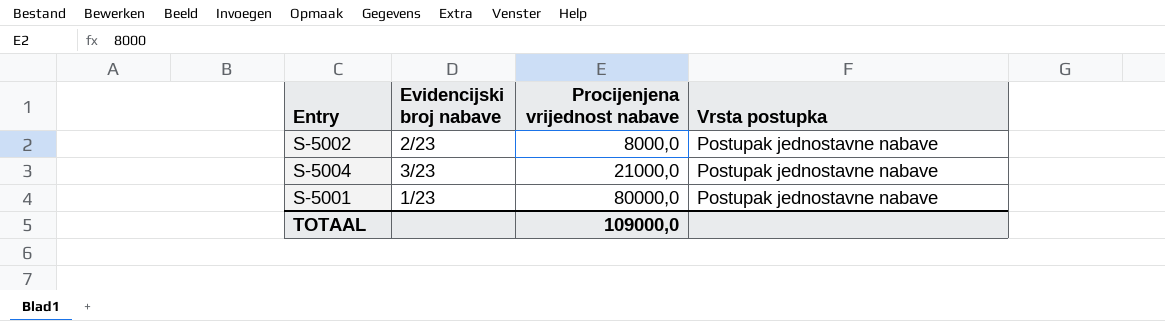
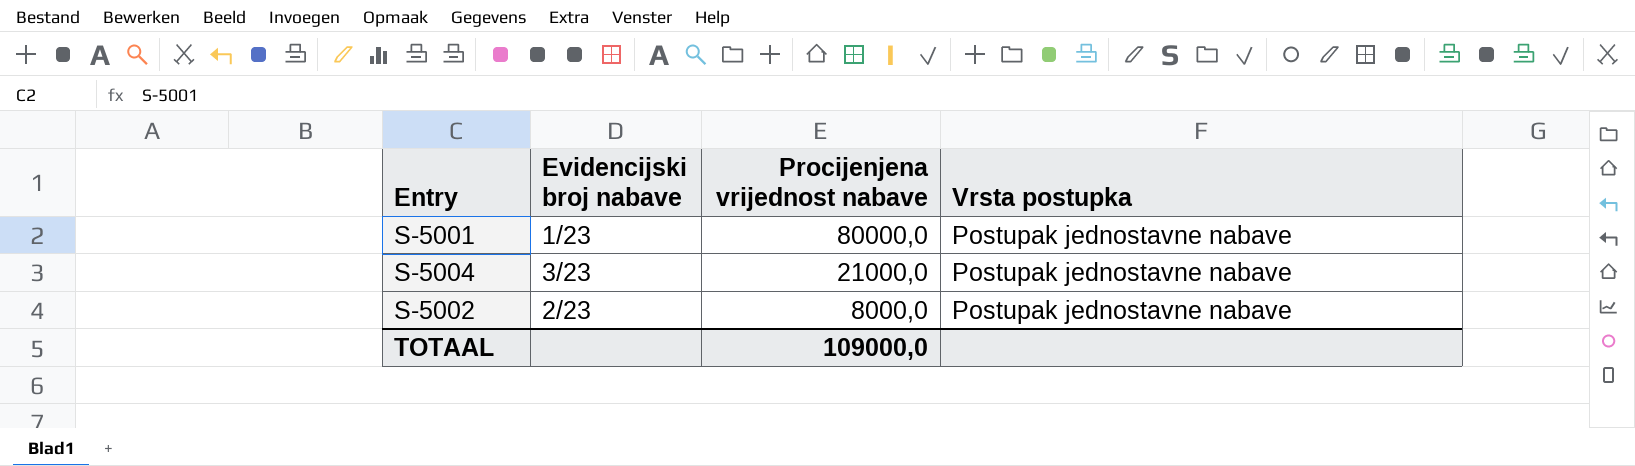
row order: Procijenjena vrijednost nabave ascending -> Procijenjena vrijednost nabave descending

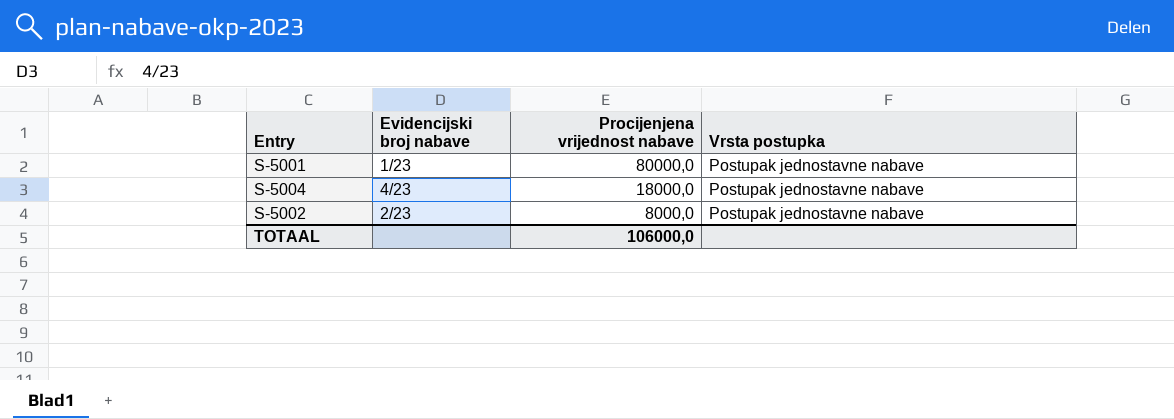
S-5004 | Evidencijski broj nabave: 3/23 -> 4/23
S-5004 | Procijenjena vrijednost nabave: 21000,0 -> 18000,0
TOTAAL | Procijenjena vrijednost nabave: 109000,0 -> 106000,0

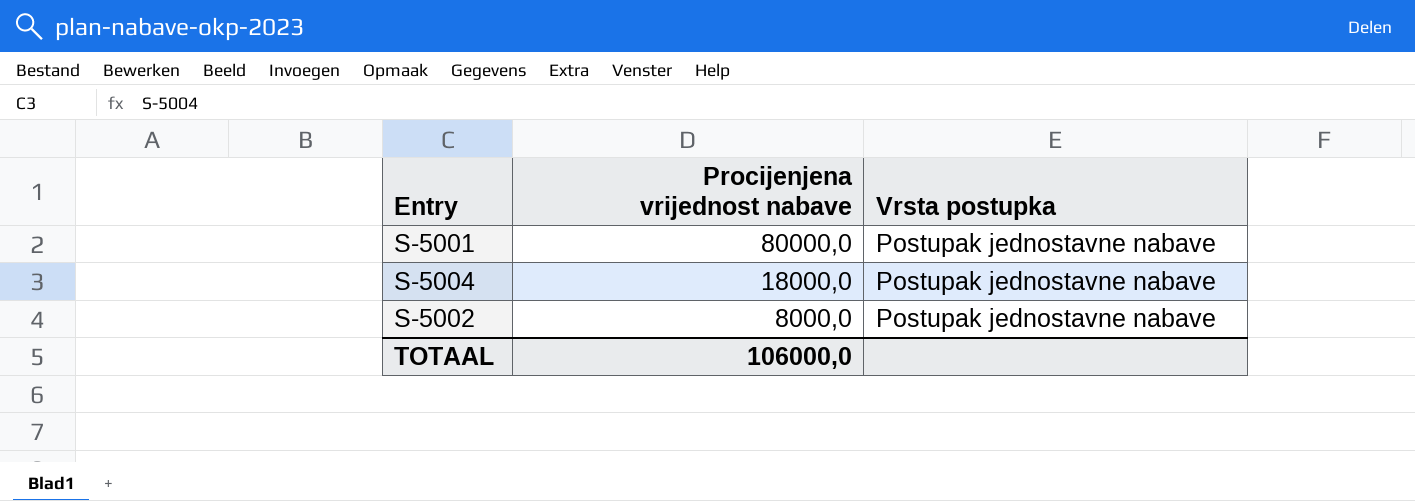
column Evidencijski broj nabave | position: 2 -> none

